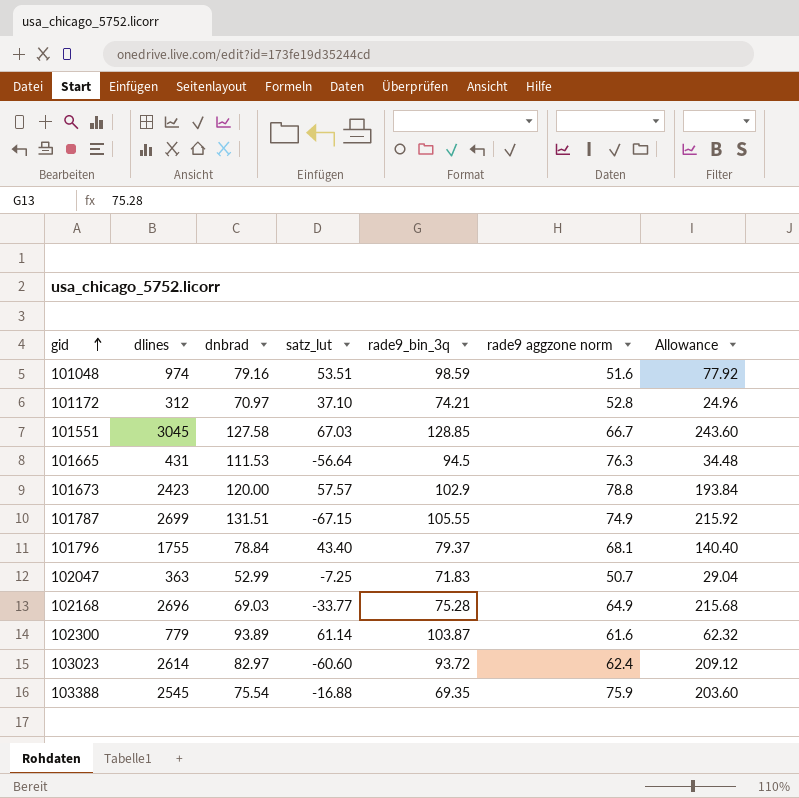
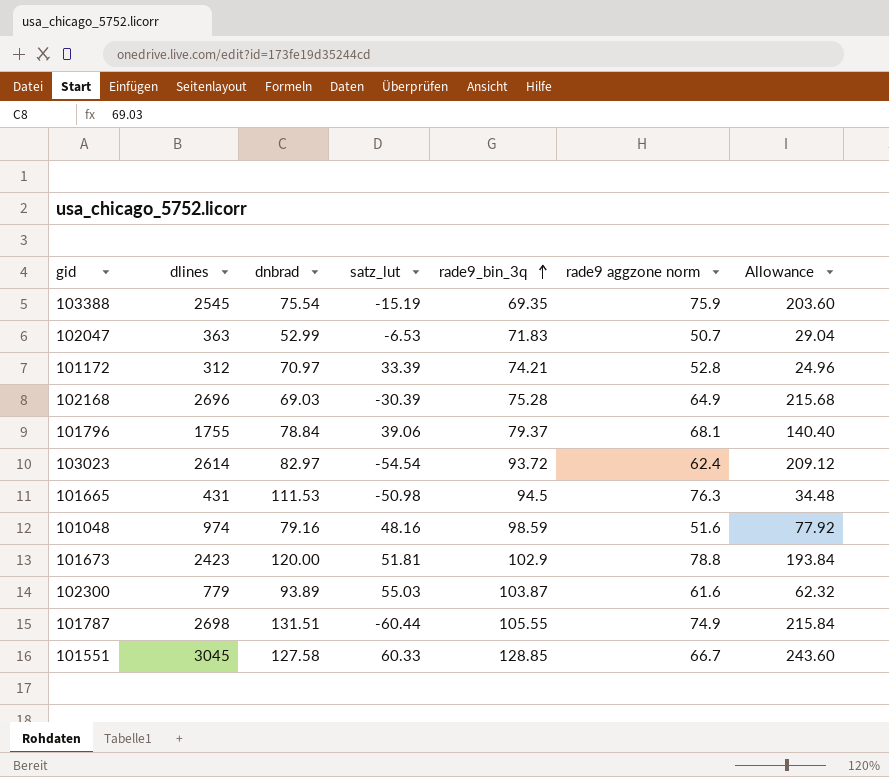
row order: gid ascending -> rade9_bin_3q ascending
103388 | satz_lut: -16.88 -> -15.19
102047 | satz_lut: -7.25 -> -6.53
101172 | satz_lut: 37.10 -> 33.39
102168 | satz_lut: -33.77 -> -30.39
101796 | satz_lut: 43.40 -> 39.06
103023 | satz_lut: -60.60 -> -54.54
101665 | satz_lut: -56.64 -> -50.98
101048 | satz_lut: 53.51 -> 48.16
101673 | satz_lut: 57.57 -> 51.81
102300 | satz_lut: 61.14 -> 55.03
101787 | dlines: 2699 -> 2698
101787 | satz_lut: -67.15 -> -60.44
101787 | Allowance: 215.92 -> 215.84
101551 | satz_lut: 67.03 -> 60.33

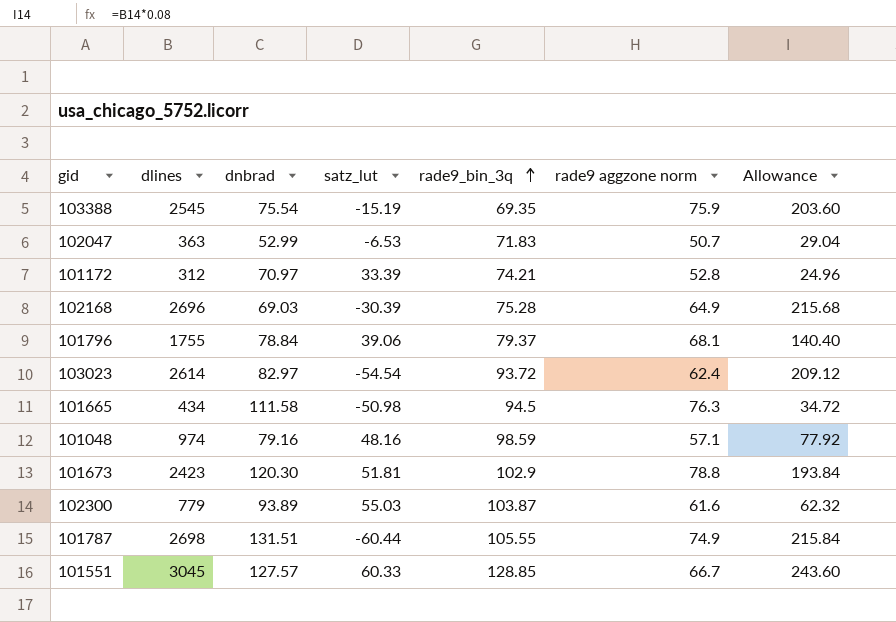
101665 | dlines: 431 -> 434
101665 | dnbrad: 111.53 -> 111.58
101665 | Allowance: 34.48 -> 34.72
101048 | rade9 aggzone norm: 51.6 -> 57.1
101673 | dnbrad: 120.00 -> 120.30
101551 | dnbrad: 127.58 -> 127.57

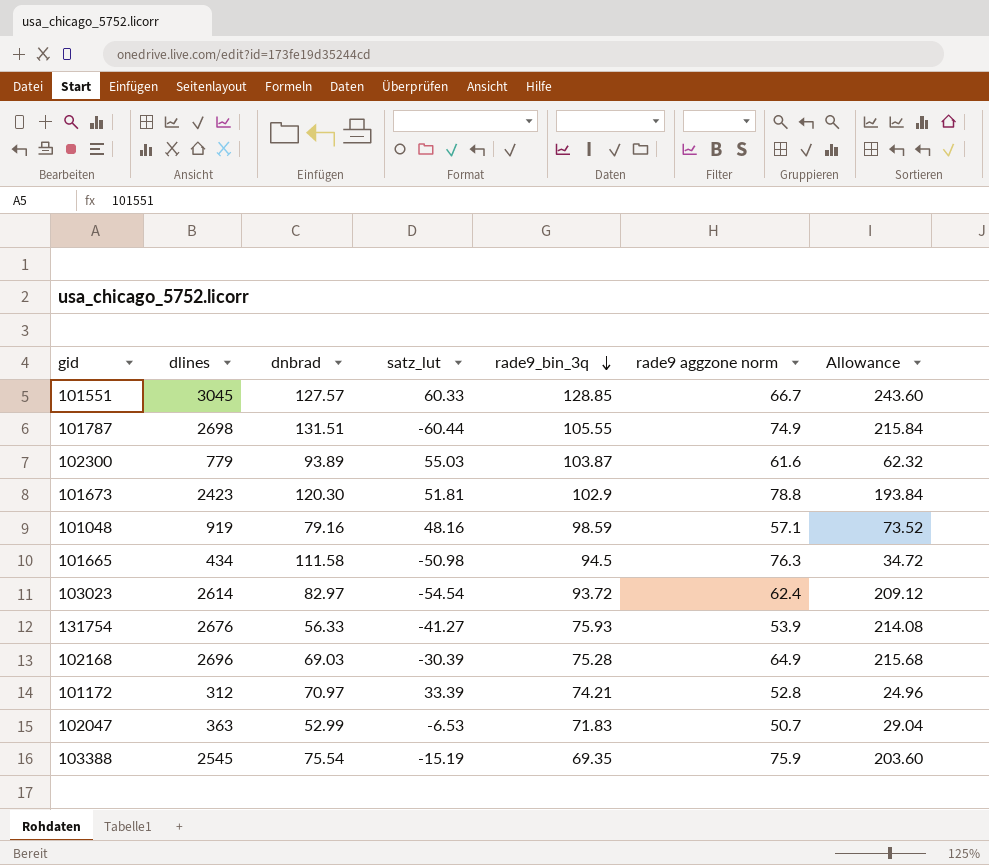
row order: rade9_bin_3q ascending -> rade9_bin_3q descending
row 101796: 1755 | 78.84 | 39.06 | 79.37 | 68.1 | 140.40 -> none
101048 | dlines: 974 -> 919
101048 | Allowance: 77.92 -> 73.52
row 131754: none -> 2676 | 56.33 | -41.27 | 75.93 | 53.9 | 214.08

